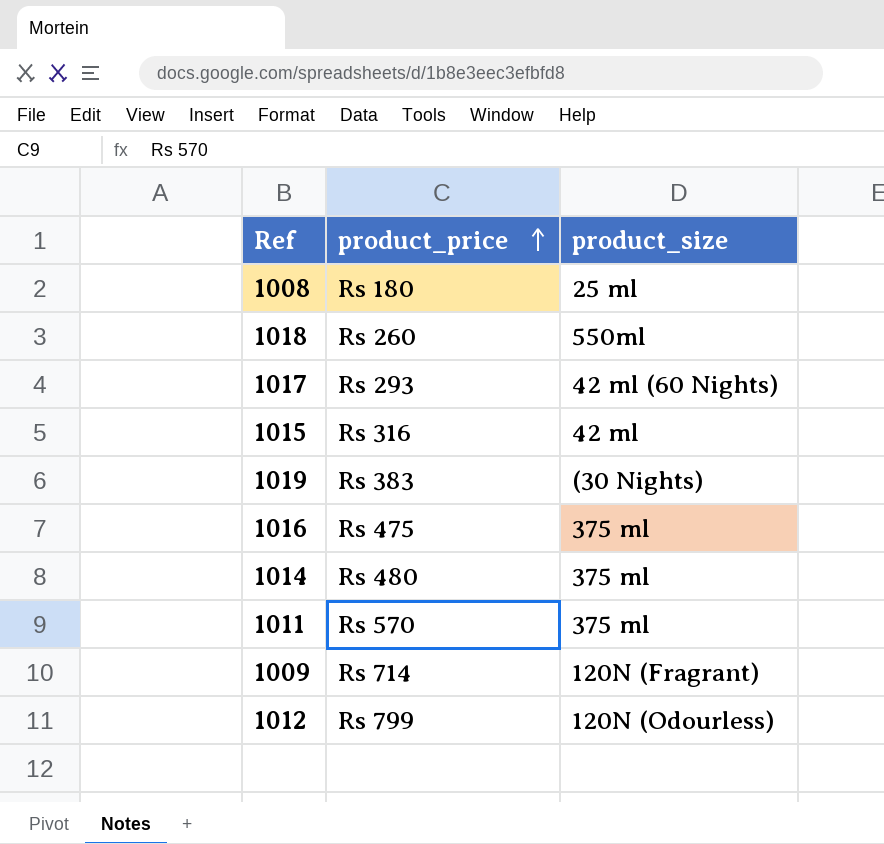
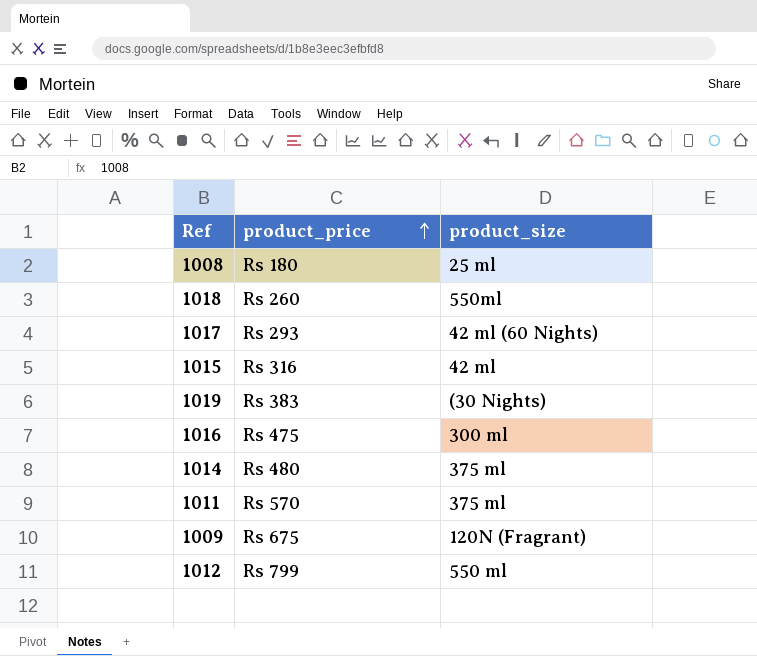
1016 | product_size: 375 ml -> 300 ml
1009 | product_price: Rs 714 -> Rs 675
1012 | product_size: 120N (Odourless) -> 550 ml

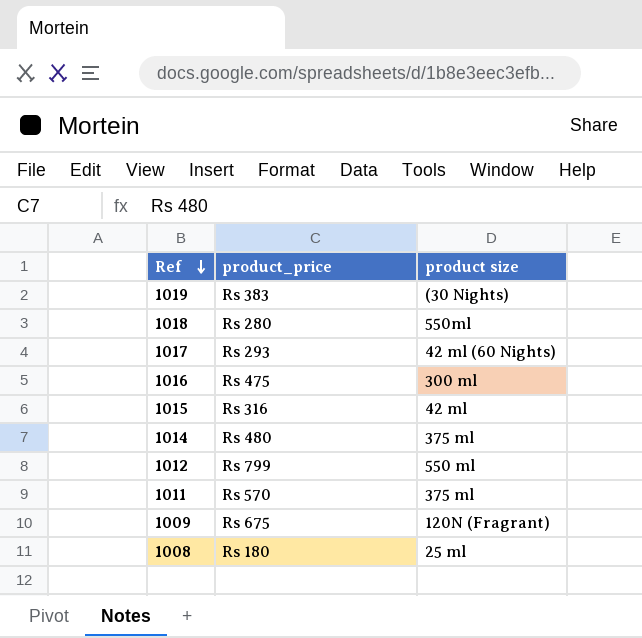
row order: product_price ascending -> Ref descending
column name: product_size -> product size
1018 | product_price: Rs 260 -> Rs 280

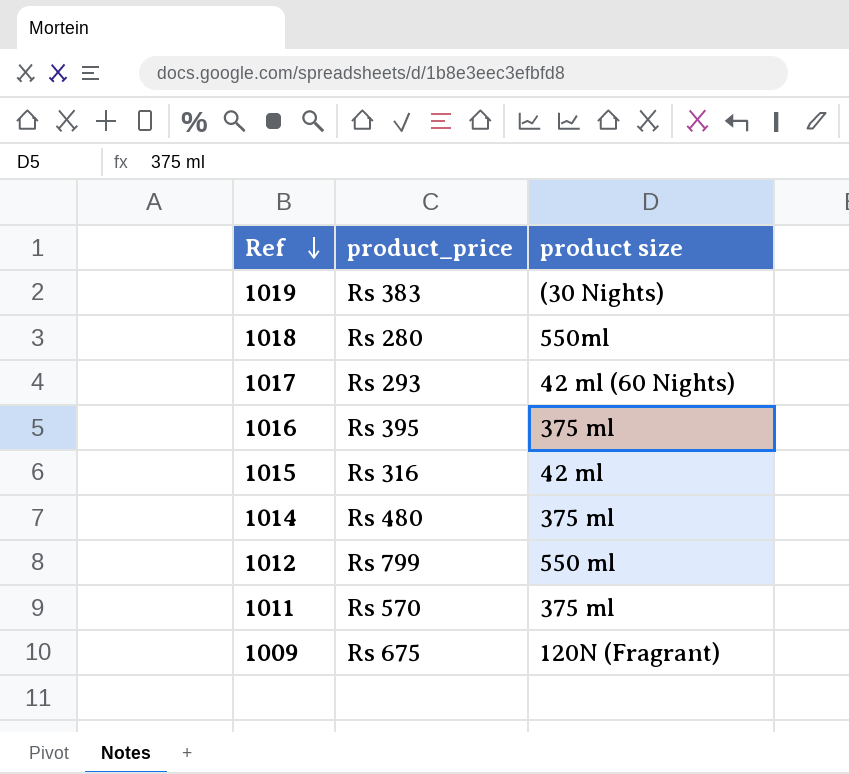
row 1008: Rs 180 | 25 ml -> none
1016 | product_price: Rs 475 -> Rs 395
1016 | product size: 300 ml -> 375 ml

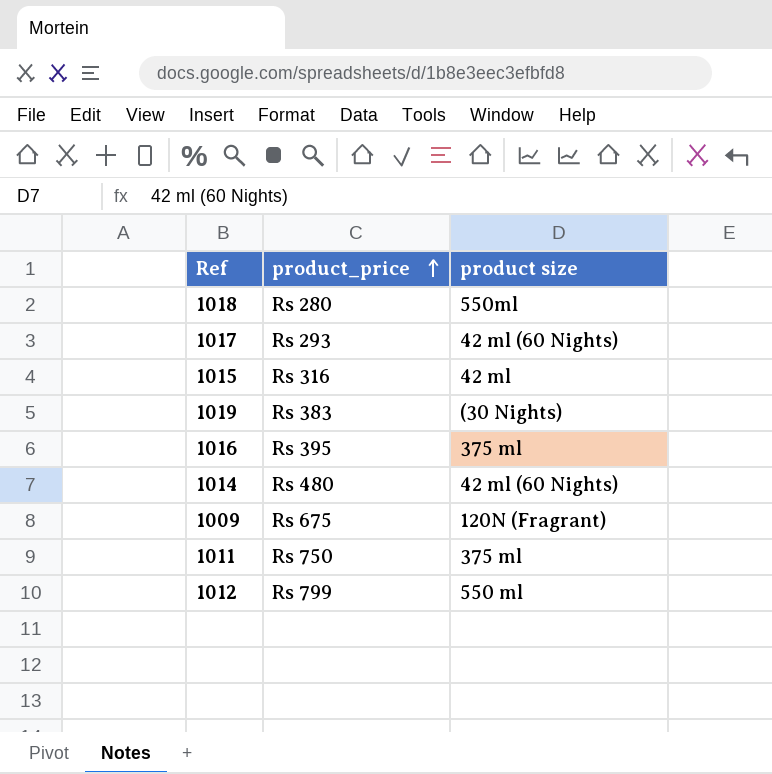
row order: Ref descending -> product_price ascending
1014 | product size: 375 ml -> 42 ml (60 Nights)
1011 | product_price: Rs 570 -> Rs 750

